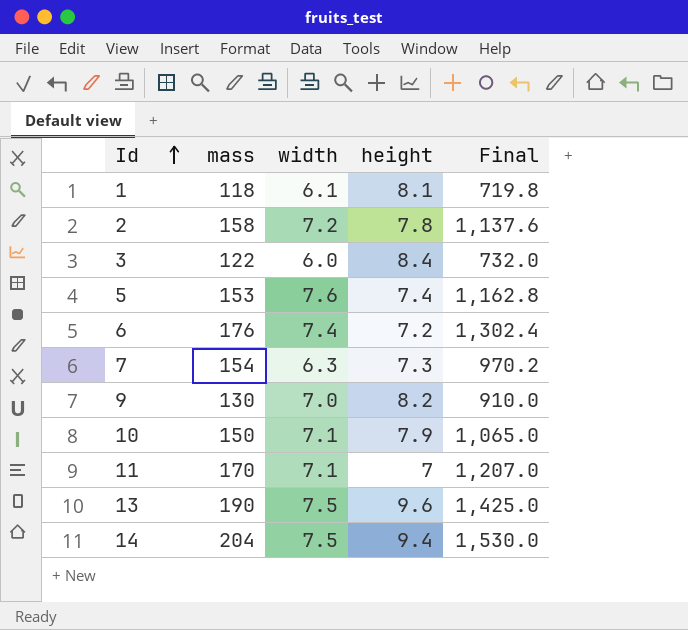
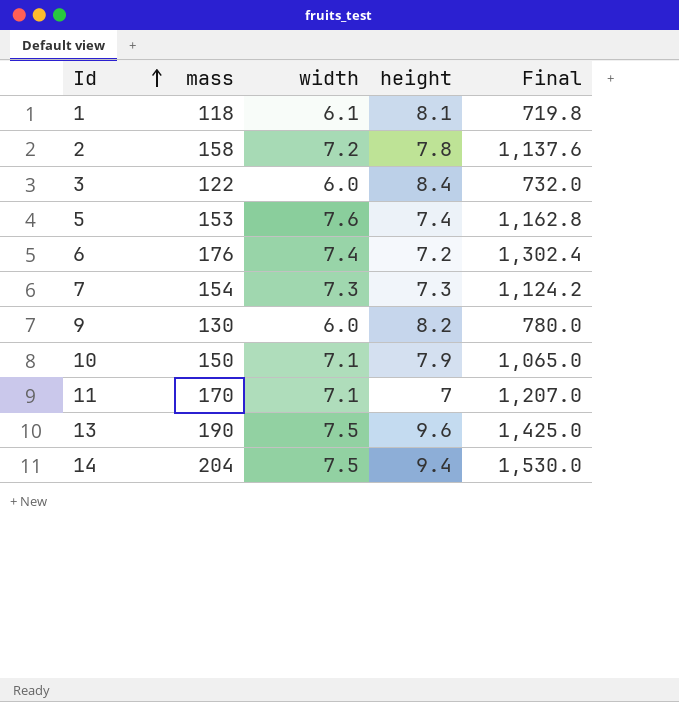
7 | width: 6.3 -> 7.3
7 | Final: 970.2 -> 1,124.2
9 | width: 7.0 -> 6.0
9 | Final: 910.0 -> 780.0

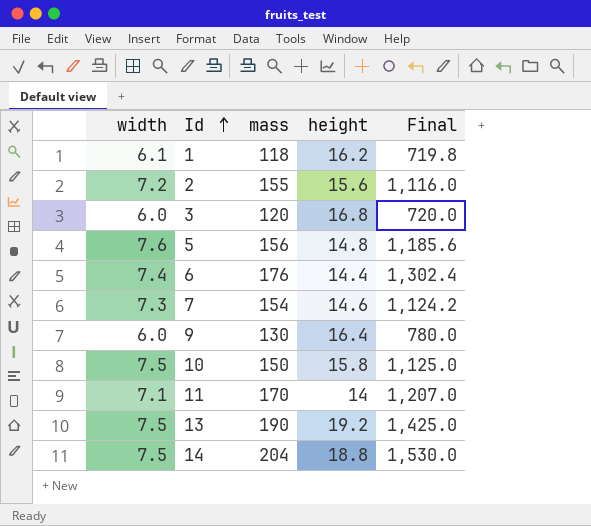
column width | position: 3 -> 1
1 | height: 8.1 -> 16.2
2 | mass: 158 -> 155
2 | height: 7.8 -> 15.6
2 | Final: 1,137.6 -> 1,116.0
3 | mass: 122 -> 120
3 | height: 8.4 -> 16.8
3 | Final: 732.0 -> 720.0
5 | mass: 153 -> 156
5 | height: 7.4 -> 14.8
5 | Final: 1,162.8 -> 1,185.6
6 | height: 7.2 -> 14.4
7 | height: 7.3 -> 14.6
9 | height: 8.2 -> 16.4
10 | width: 7.1 -> 7.5
10 | height: 7.9 -> 15.8
10 | Final: 1,065.0 -> 1,125.0
11 | height: 7 -> 14
13 | height: 9.6 -> 19.2
14 | height: 9.4 -> 18.8

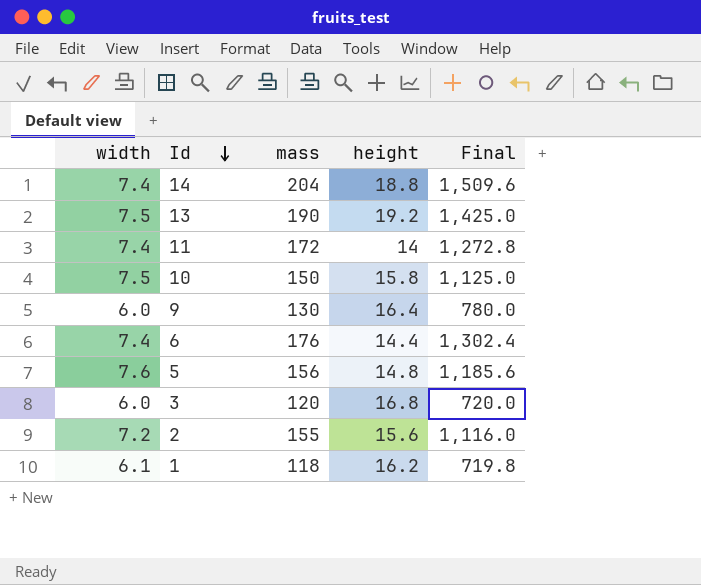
row order: Id ascending -> Id descending
row 7: 7.3 | 154 | 14.6 | 1,124.2 -> none
14 | width: 7.5 -> 7.4
14 | Final: 1,530.0 -> 1,509.6
11 | width: 7.1 -> 7.4
11 | mass: 170 -> 172
11 | Final: 1,207.0 -> 1,272.8

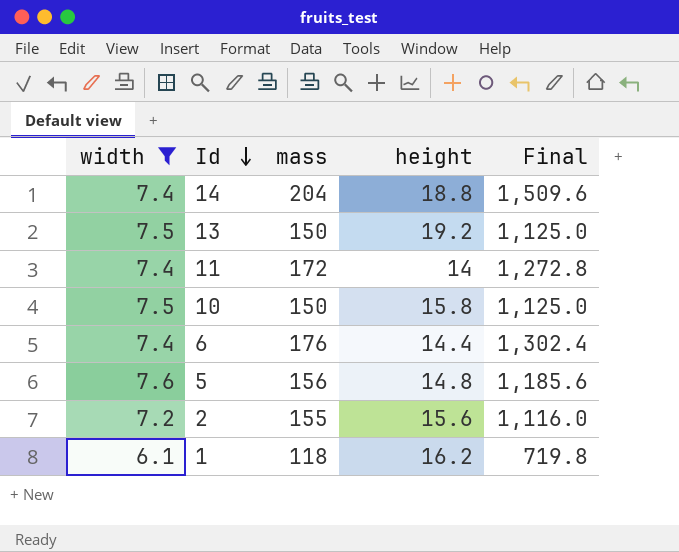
filter: none -> width != 6.0
13 | mass: 190 -> 150
13 | Final: 1,425.0 -> 1,125.0

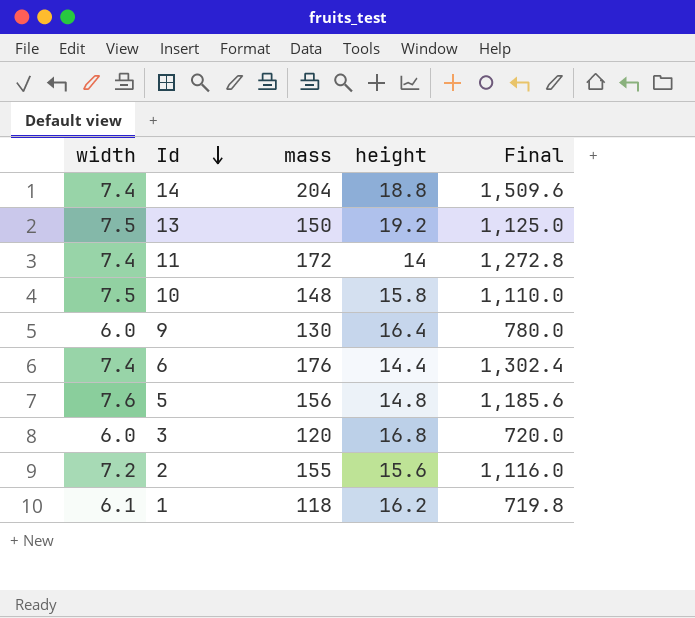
filter: width != 6.0 -> none
10 | mass: 150 -> 148
10 | Final: 1,125.0 -> 1,110.0

